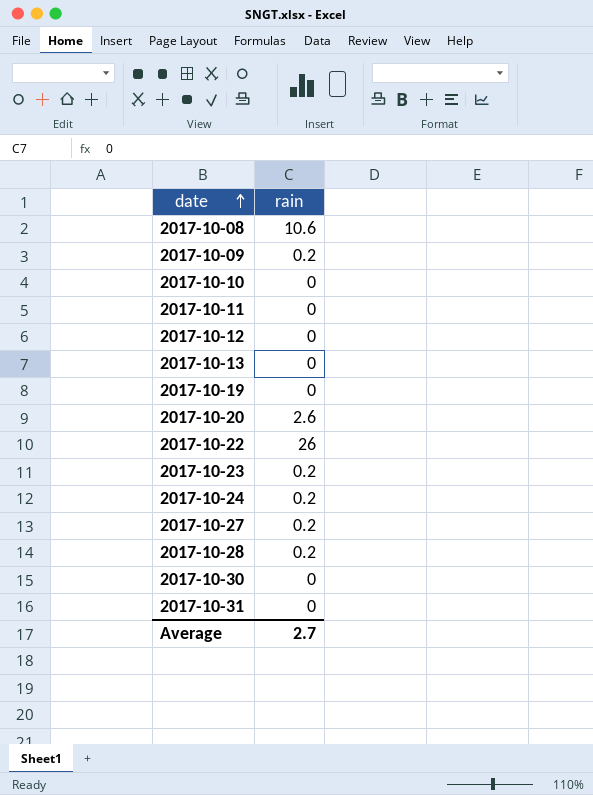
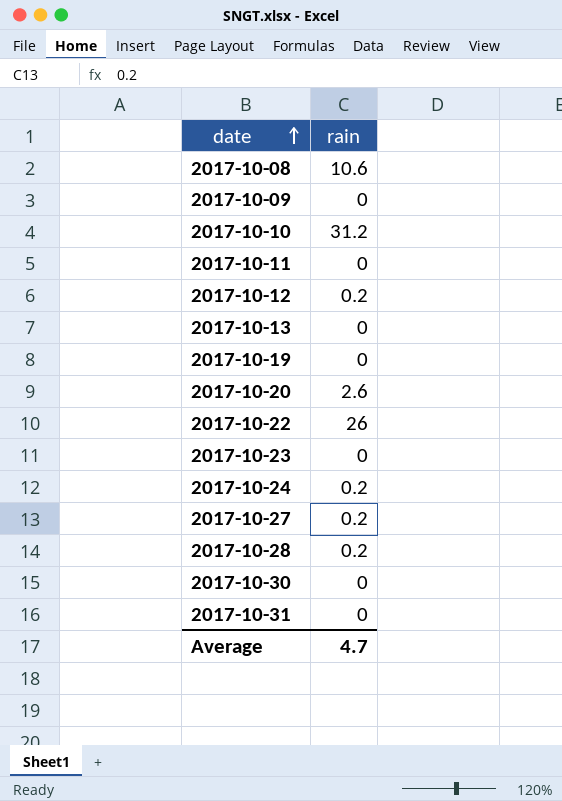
2017-10-09 | rain: 0.2 -> 0
2017-10-10 | rain: 0 -> 31.2
2017-10-12 | rain: 0 -> 0.2
2017-10-23 | rain: 0.2 -> 0
Average | rain: 2.7 -> 4.7

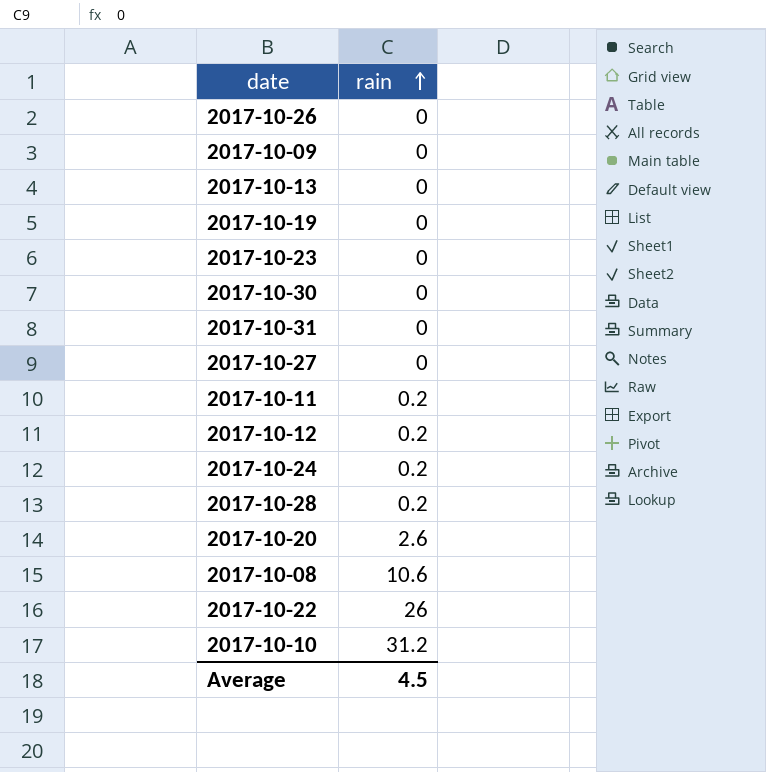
row order: date ascending -> rain ascending
row 2017-10-26: none -> 0
2017-10-27 | rain: 0.2 -> 0
2017-10-11 | rain: 0 -> 0.2
Average | rain: 4.7 -> 4.5

